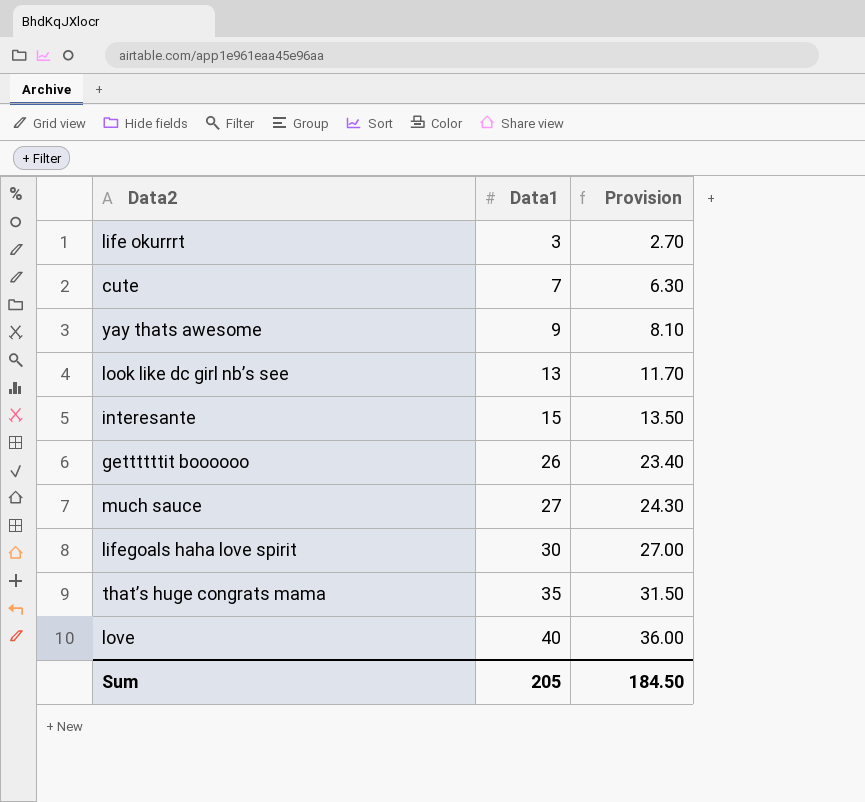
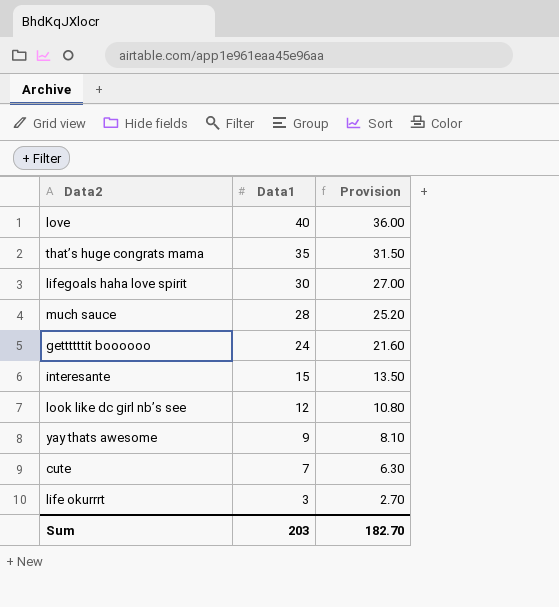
row order: Data1 ascending -> Data1 descending
much sauce | Data1: 27 -> 28
much sauce | Provision: 24.30 -> 25.20
gettttttit boooooo | Data1: 26 -> 24
gettttttit boooooo | Provision: 23.40 -> 21.60
look like dc girl nb’s see | Data1: 13 -> 12
look like dc girl nb’s see | Provision: 11.70 -> 10.80
Sum | Data1: 205 -> 203
Sum | Provision: 184.50 -> 182.70

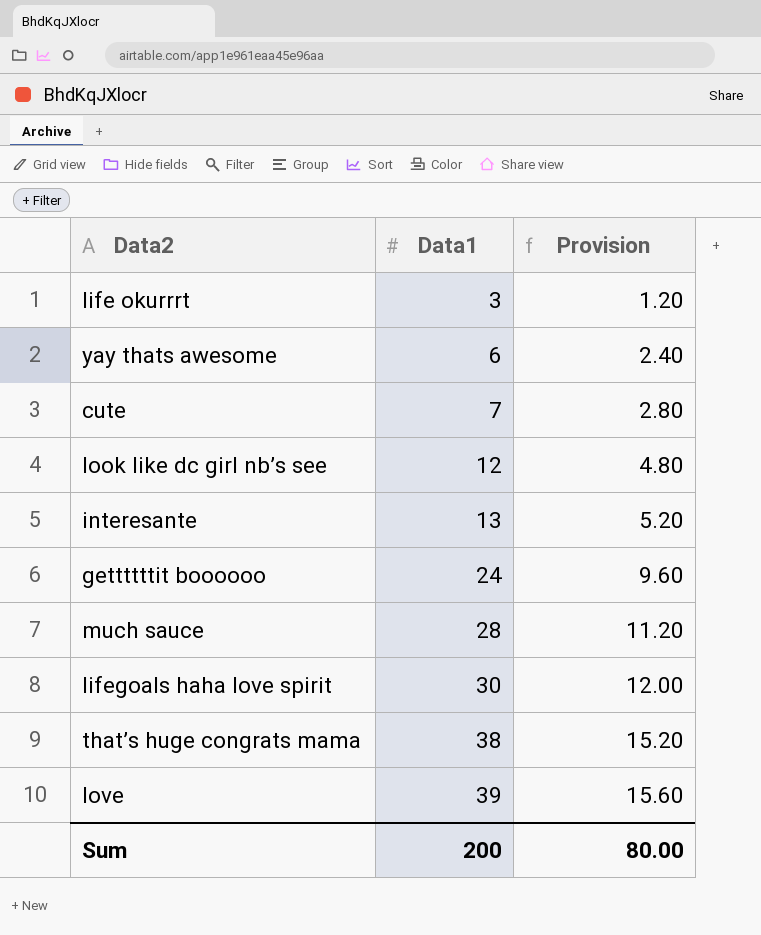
row order: Data1 descending -> Data1 ascending
column Provision | formula: [Data1] * 0.9 -> [Data1] * 0.4
yay thats awesome | Data1: 9 -> 6
interesante | Data1: 15 -> 13
that’s huge congrats mama | Data1: 35 -> 38
love | Data1: 40 -> 39
Sum | Data1: 203 -> 200
Sum | Provision: 182.70 -> 80.00

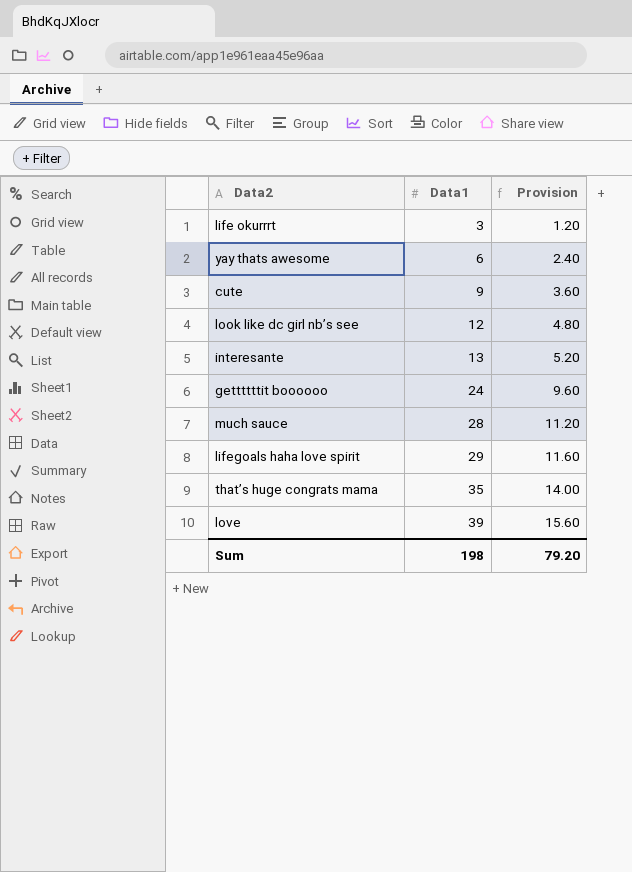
cute | Data1: 7 -> 9
cute | Provision: 2.80 -> 3.60
lifegoals haha love spirit | Data1: 30 -> 29
lifegoals haha love spirit | Provision: 12.00 -> 11.60
that’s huge congrats mama | Data1: 38 -> 35
that’s huge congrats mama | Provision: 15.20 -> 14.00
Sum | Data1: 200 -> 198
Sum | Provision: 80.00 -> 79.20

